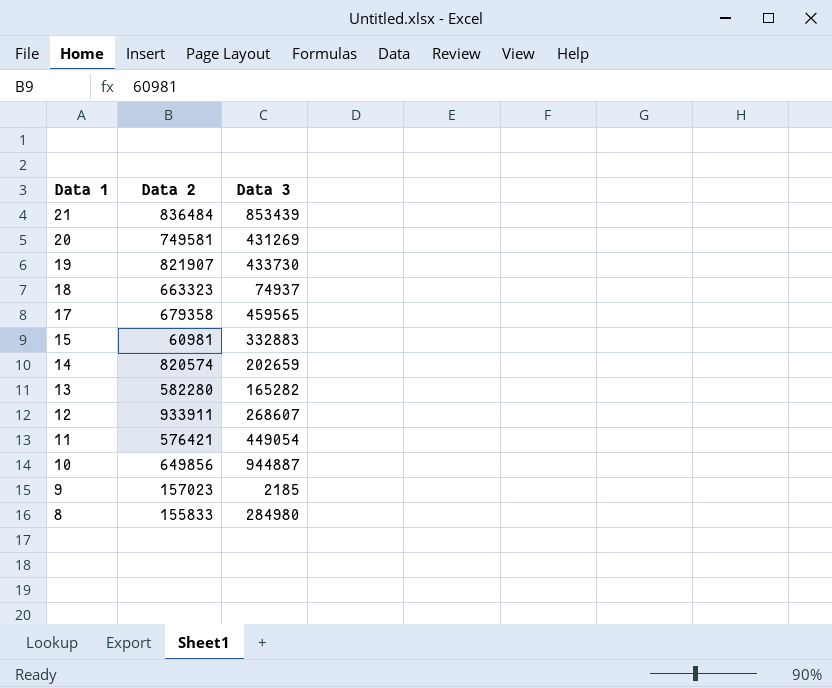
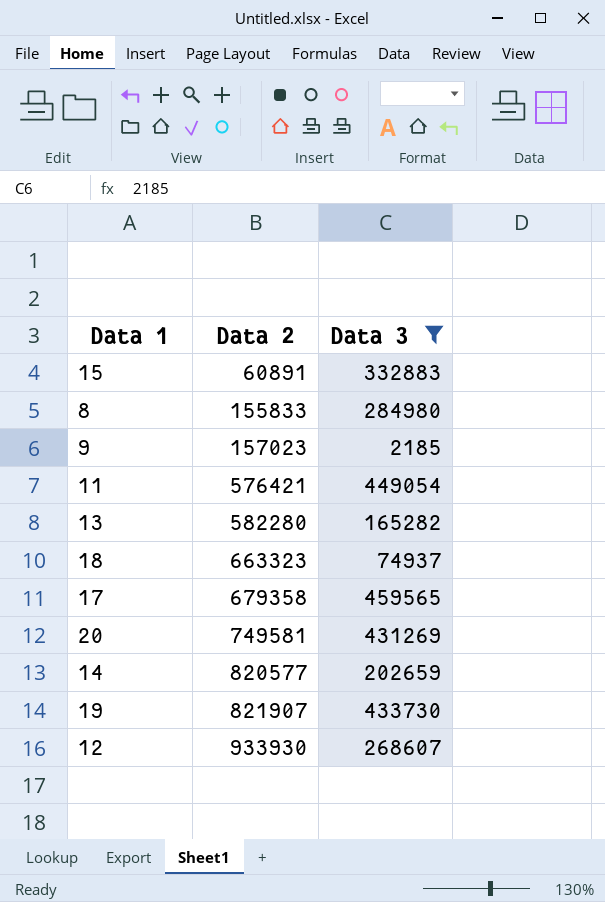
filter: none -> Data 3 <= 459565
row order: Data 1 descending -> Data 2 ascending
15 | Data 2: 60981 -> 60891
14 | Data 2: 820574 -> 820577
12 | Data 2: 933911 -> 933930

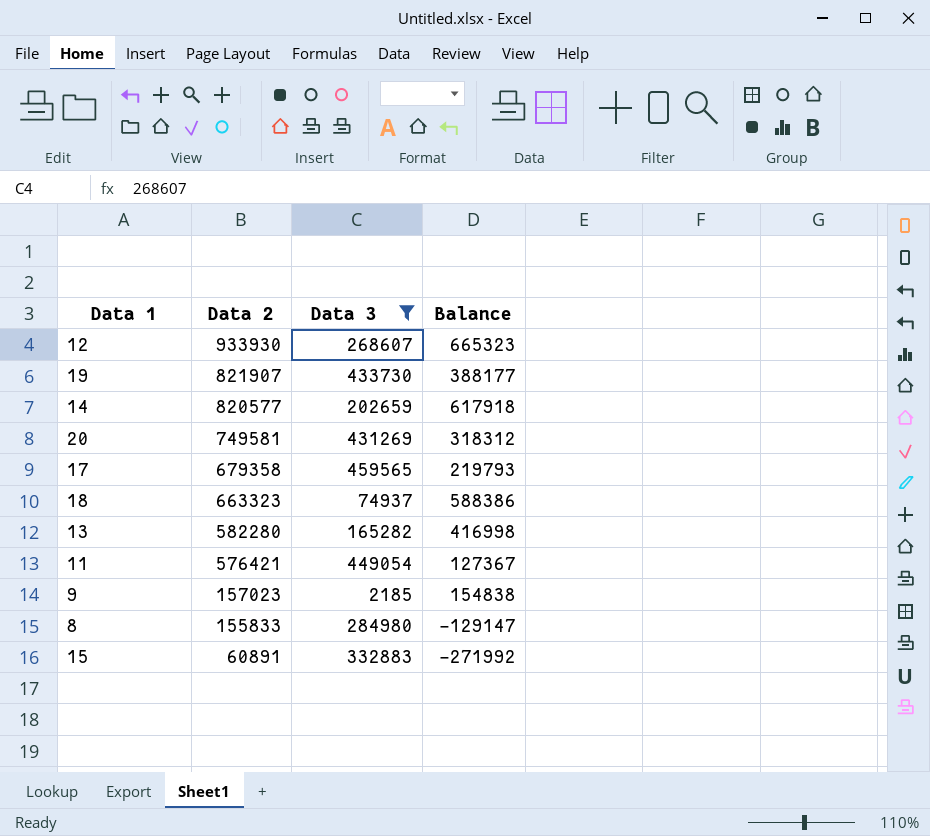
row order: Data 2 ascending -> Data 2 descending
column Balance | formula: none -> [Data 2] - [Data 3]

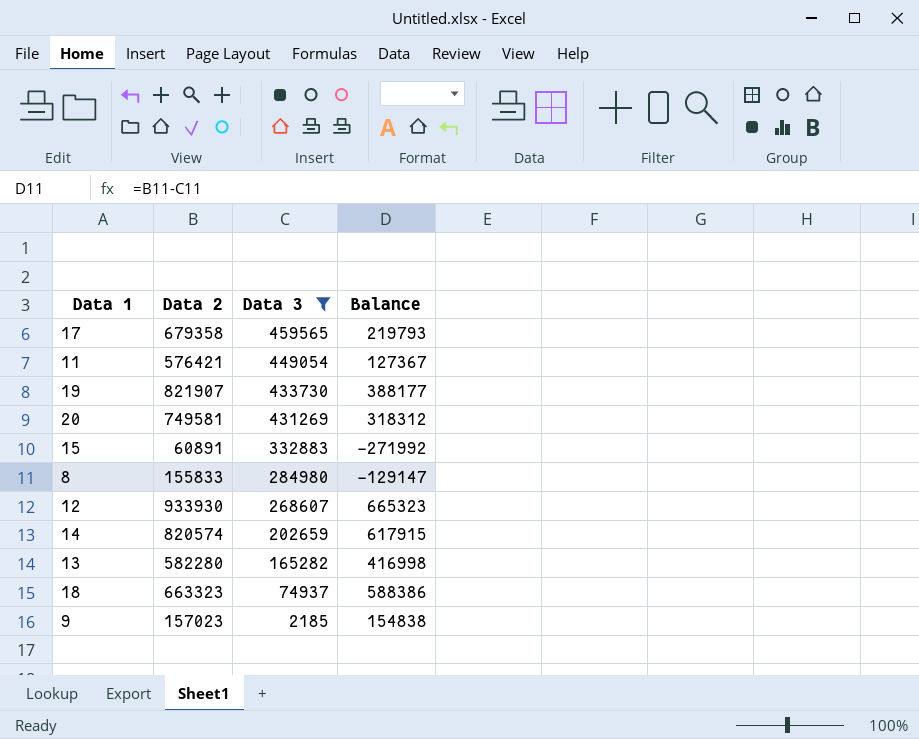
row order: Data 2 descending -> Data 3 descending
14 | Data 2: 820577 -> 820574
14 | Balance: 617918 -> 617915

